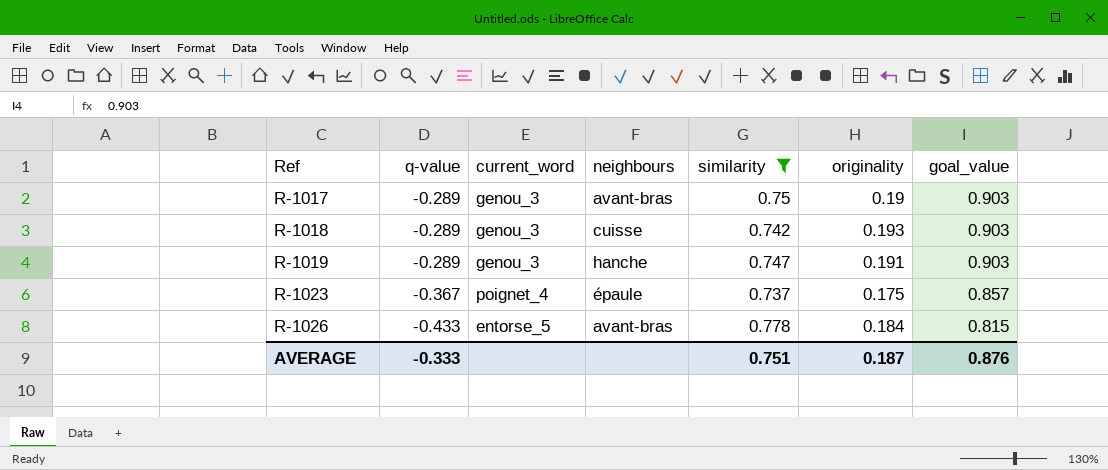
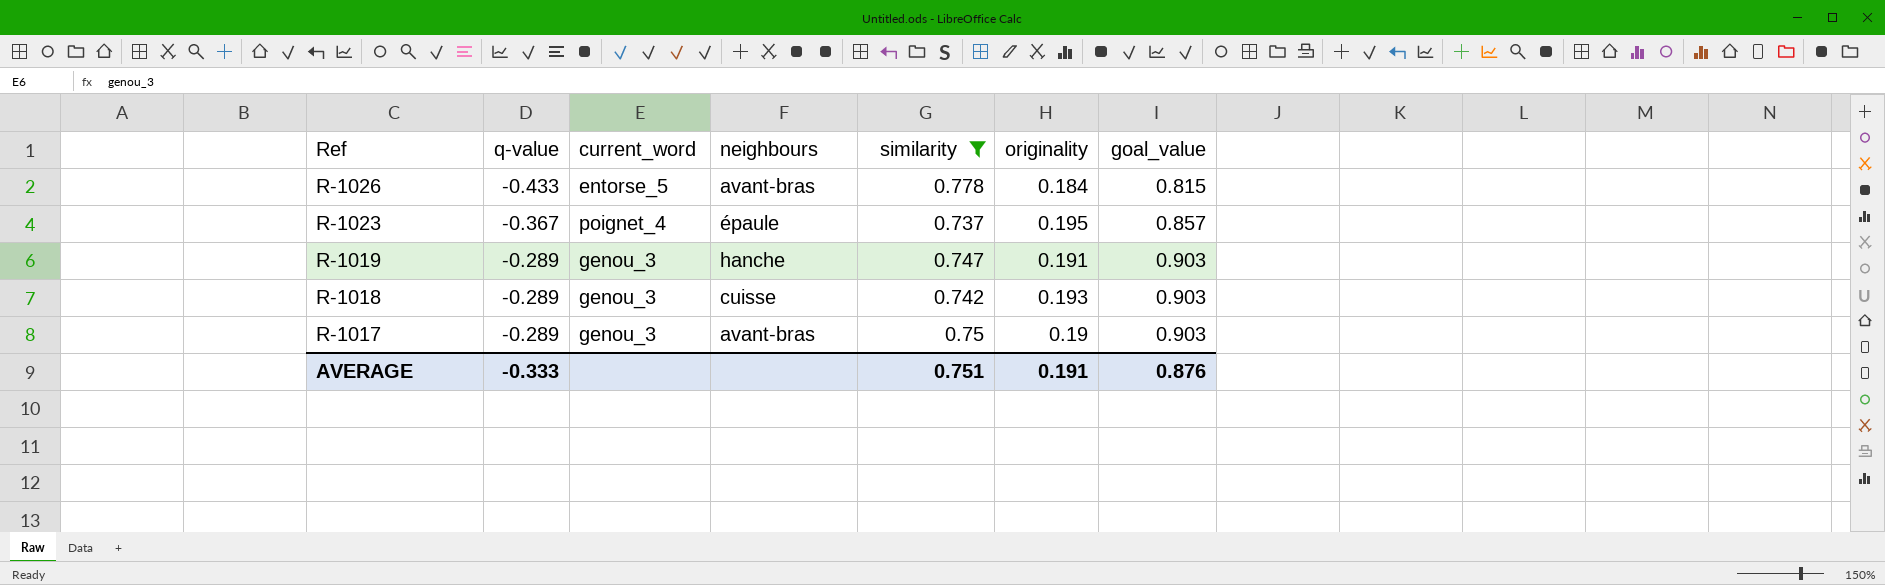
row order: Ref ascending -> Ref descending
R-1023 | originality: 0.175 -> 0.195
AVERAGE | originality: 0.187 -> 0.191

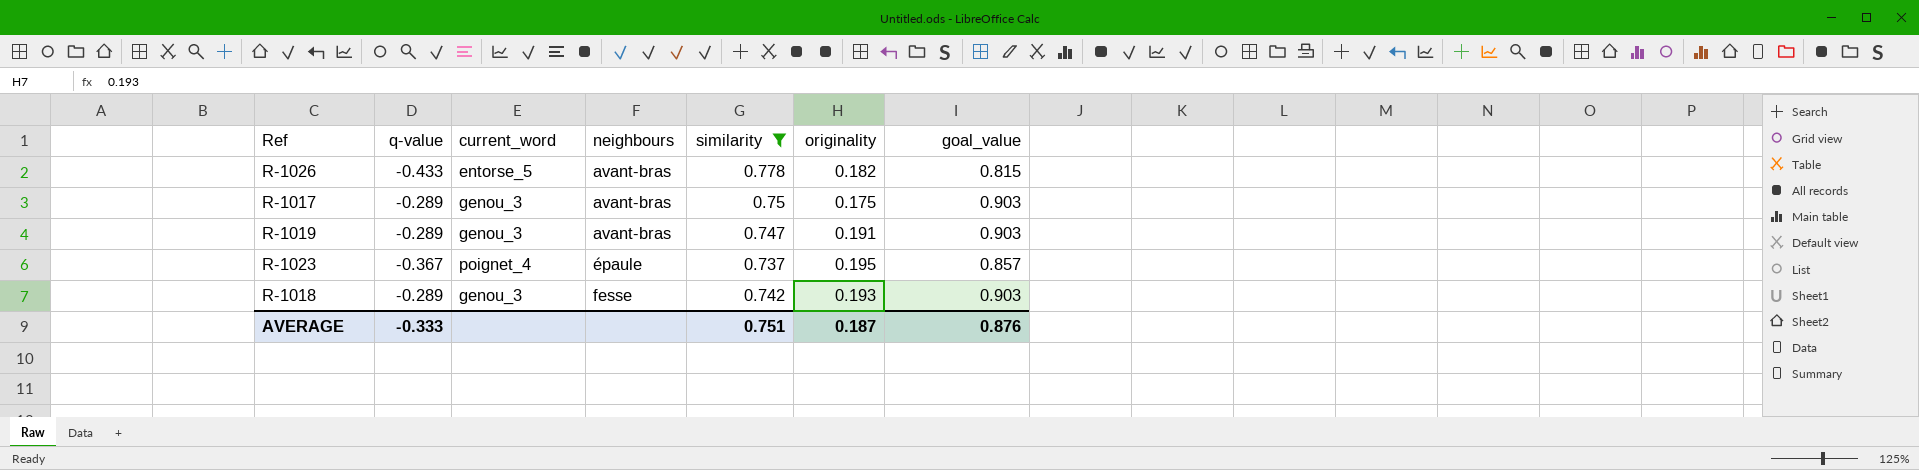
row order: Ref descending -> neighbours ascending
R-1026 | originality: 0.184 -> 0.182
R-1017 | originality: 0.19 -> 0.175
R-1019 | neighbours: hanche -> avant-bras
R-1018 | neighbours: cuisse -> fesse
AVERAGE | originality: 0.191 -> 0.187

